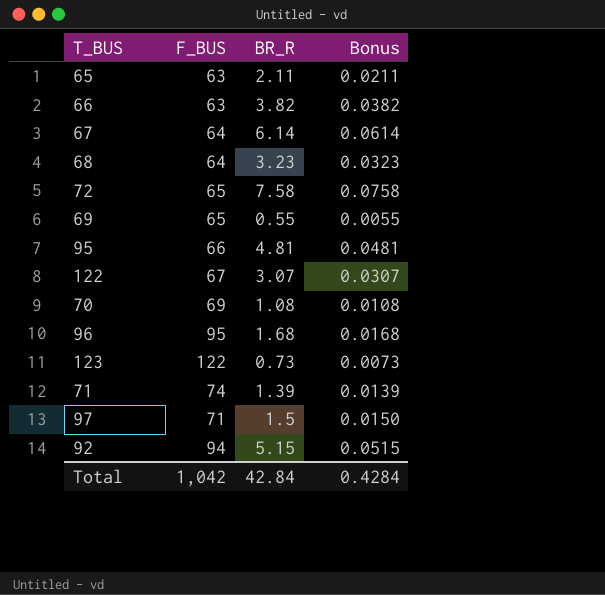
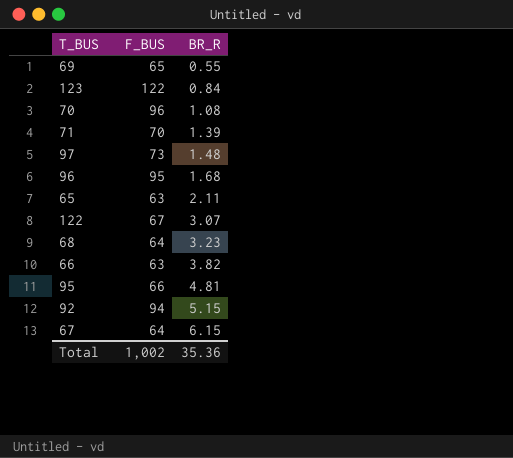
row order: none -> BR_R ascending
column Bonus | formula: [BR_R] * 0.01 -> none
row 72: 65 | 7.58 | 0.0758 -> none
123 | BR_R: 0.73 -> 0.84
70 | F_BUS: 69 -> 96
71 | F_BUS: 74 -> 70
97 | F_BUS: 71 -> 73
97 | BR_R: 1.5 -> 1.48
67 | BR_R: 6.14 -> 6.15
Total | F_BUS: 1,042 -> 1,002
Total | BR_R: 42.84 -> 35.36

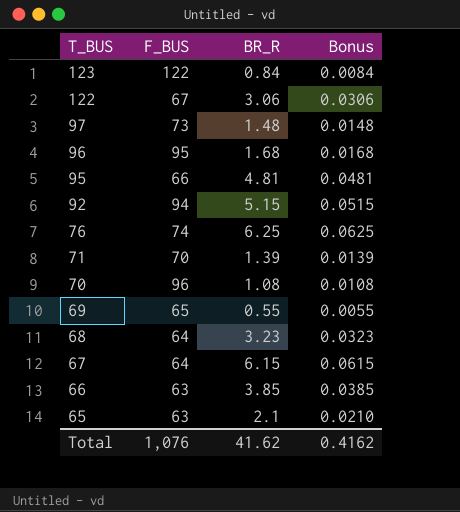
row order: BR_R ascending -> T_BUS descending
column Bonus | formula: none -> [BR_R] * 0.01
122 | BR_R: 3.07 -> 3.06
row 76: none -> 74 | 6.25 | 0.0625
66 | BR_R: 3.82 -> 3.85
65 | BR_R: 2.11 -> 2.1
Total | F_BUS: 1,002 -> 1,076
Total | BR_R: 35.36 -> 41.62

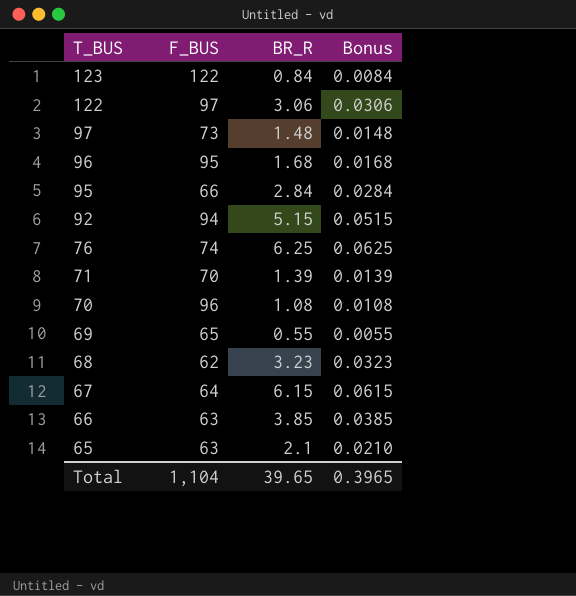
122 | F_BUS: 67 -> 97
95 | BR_R: 4.81 -> 2.84
95 | Bonus: 0.0481 -> 0.0284
68 | F_BUS: 64 -> 62
Total | F_BUS: 1,076 -> 1,104
Total | BR_R: 41.62 -> 39.65
Total | Bonus: 0.4162 -> 0.3965

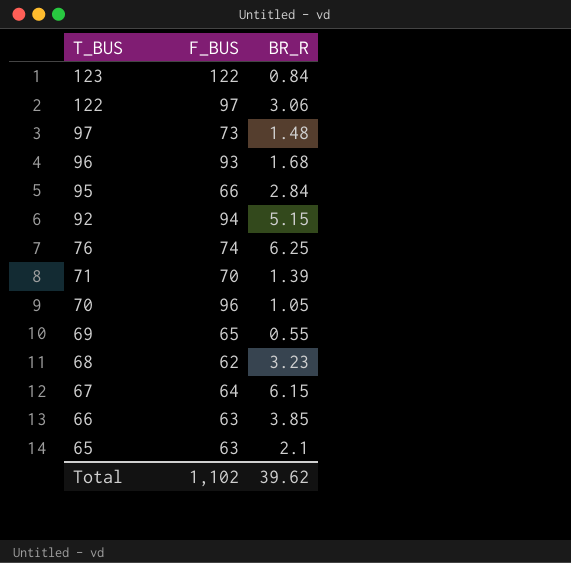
column Bonus | formula: [BR_R] * 0.01 -> none
96 | F_BUS: 95 -> 93
70 | BR_R: 1.08 -> 1.05
Total | F_BUS: 1,104 -> 1,102
Total | BR_R: 39.65 -> 39.62

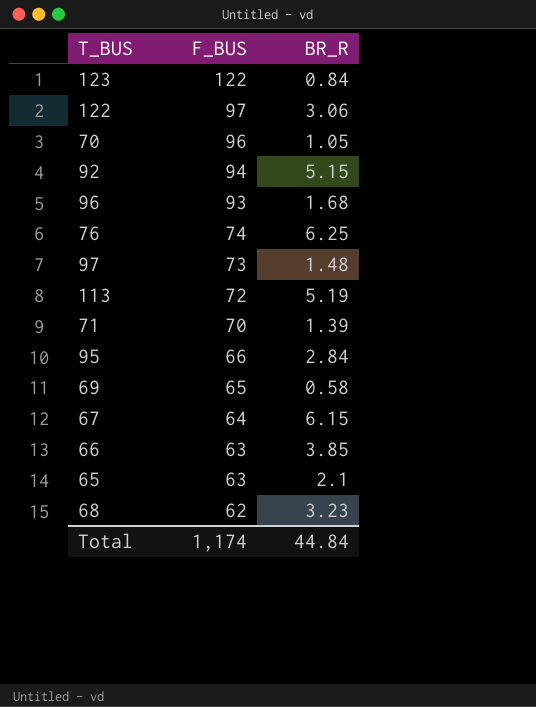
row order: T_BUS descending -> F_BUS descending
row 113: none -> 72 | 5.19
69 | BR_R: 0.55 -> 0.58
Total | F_BUS: 1,102 -> 1,174
Total | BR_R: 39.62 -> 44.84

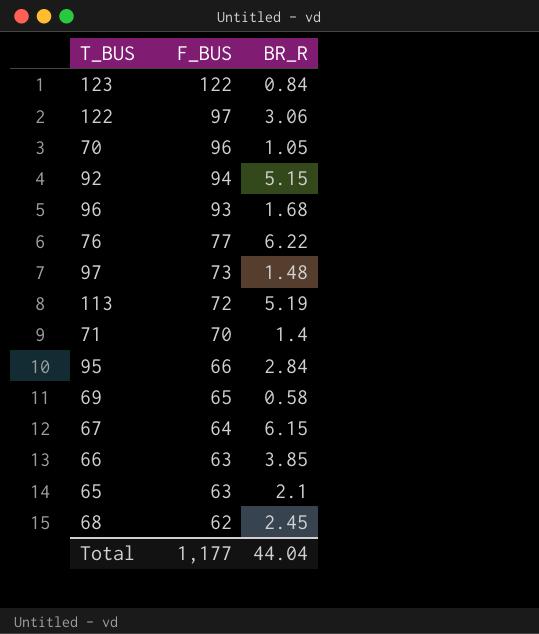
76 | F_BUS: 74 -> 77
76 | BR_R: 6.25 -> 6.22
71 | BR_R: 1.39 -> 1.4
68 | BR_R: 3.23 -> 2.45
Total | F_BUS: 1,174 -> 1,177
Total | BR_R: 44.84 -> 44.04

